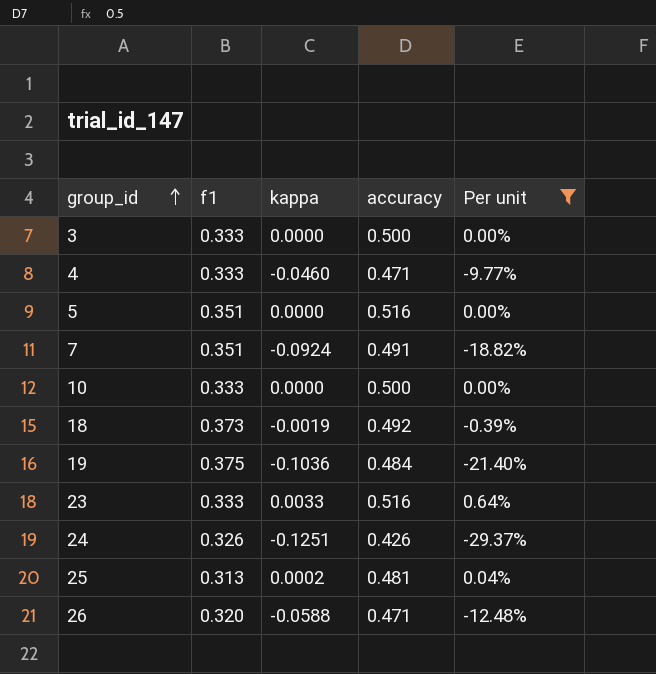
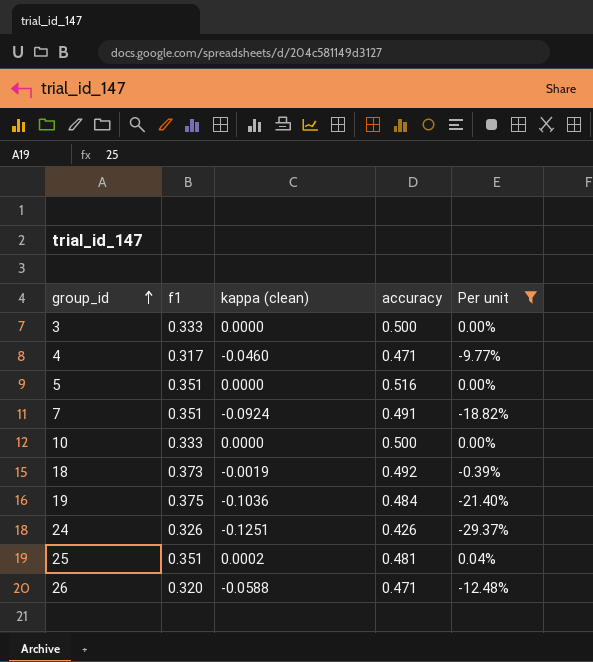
column name: kappa -> kappa (clean)
row 23: 0.333 | 0.0033 | 0.516 | 0.64% -> none
4 | f1: 0.333 -> 0.317
25 | f1: 0.313 -> 0.351

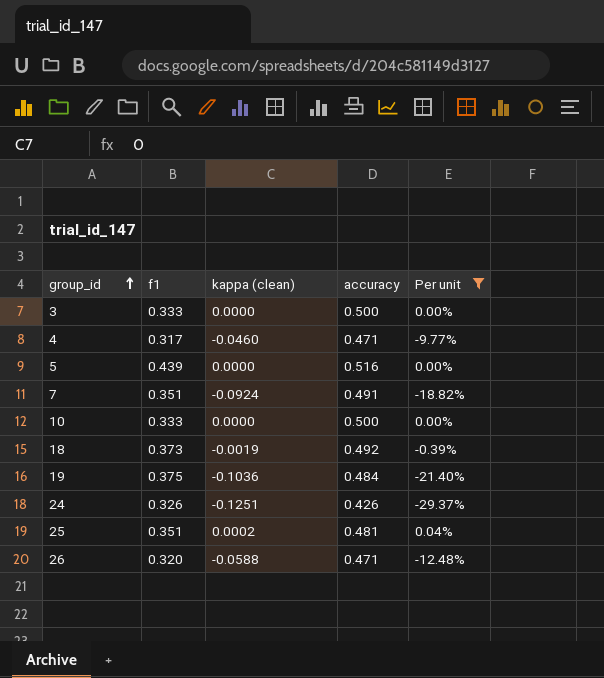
5 | f1: 0.351 -> 0.439

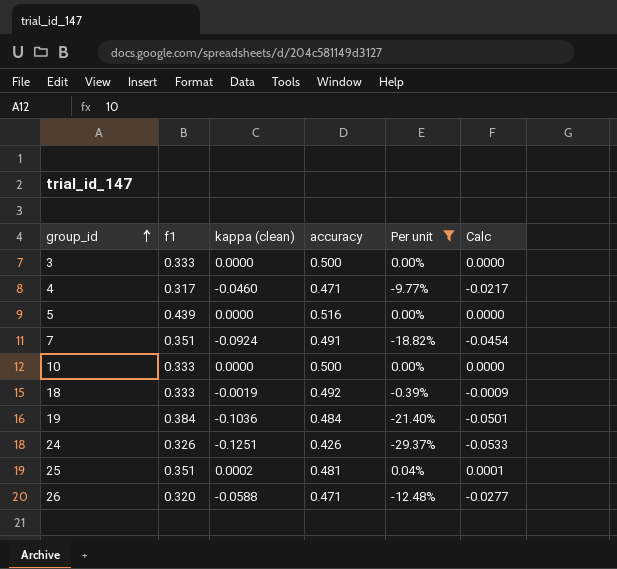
column Calc | formula: none -> [kappa (clean)] * [accuracy]
18 | f1: 0.373 -> 0.333
19 | f1: 0.375 -> 0.384

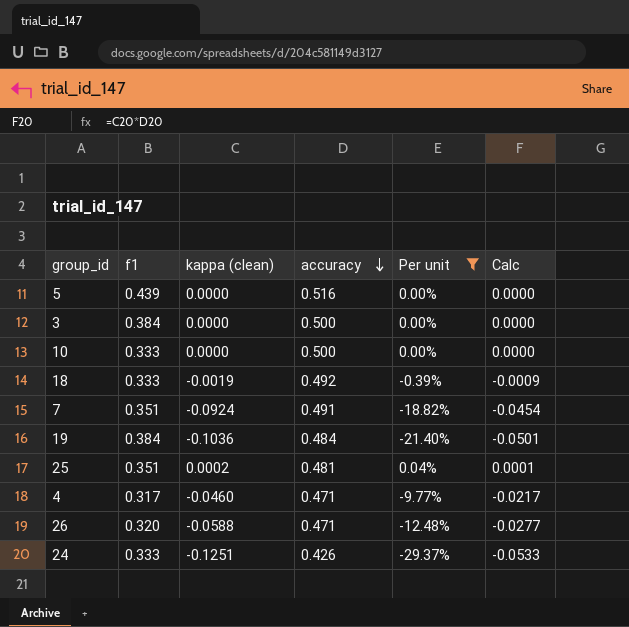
row order: group_id ascending -> accuracy descending
3 | f1: 0.333 -> 0.384
24 | f1: 0.326 -> 0.333

